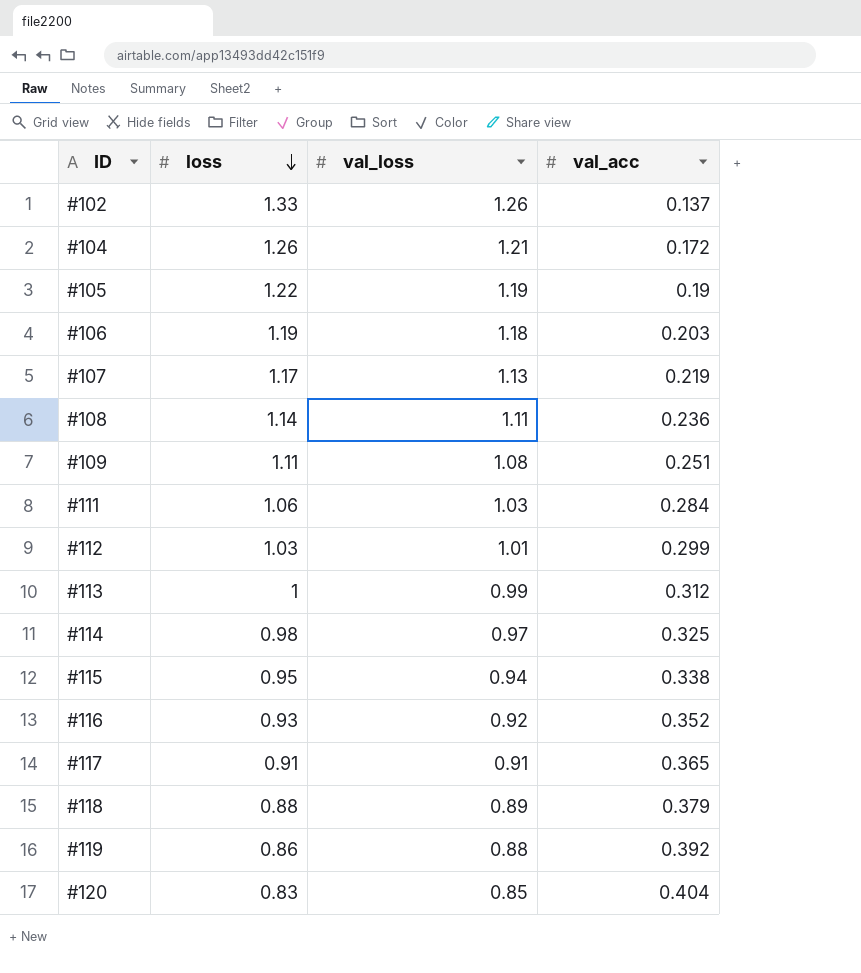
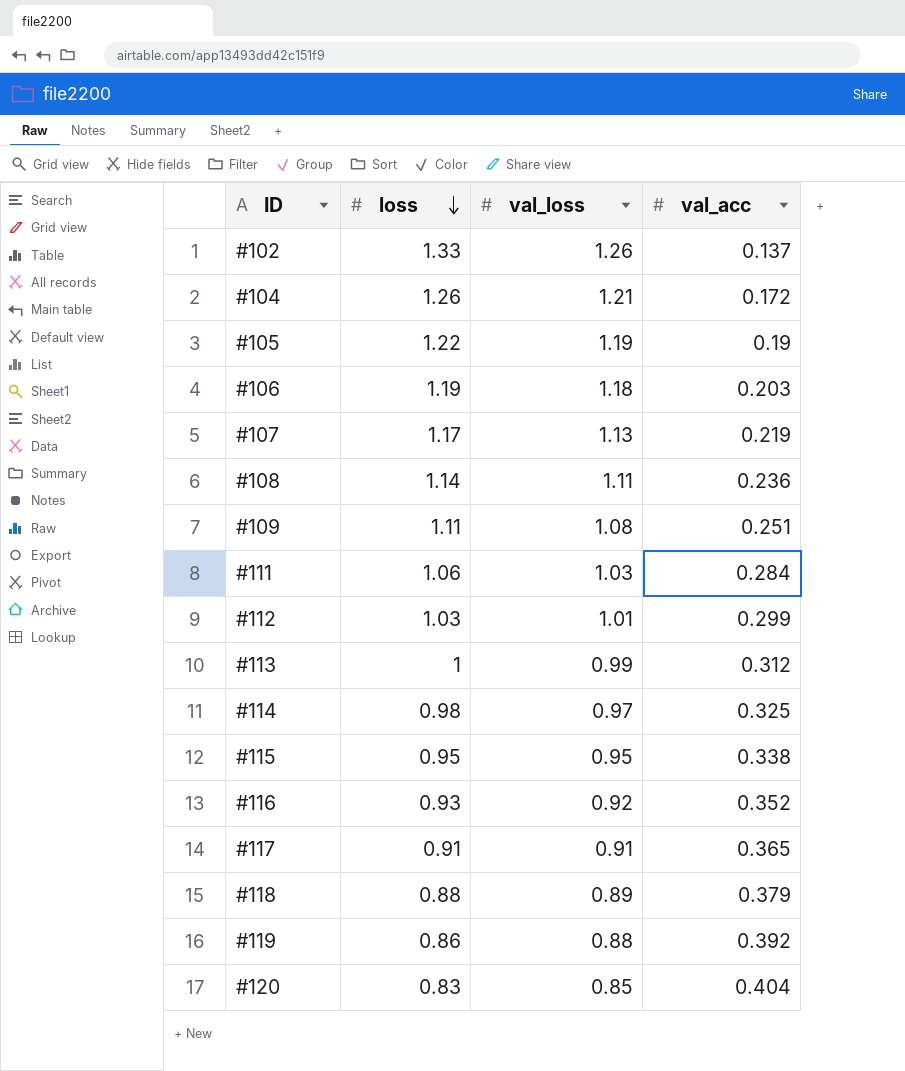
#115 | val_loss: 0.94 -> 0.95

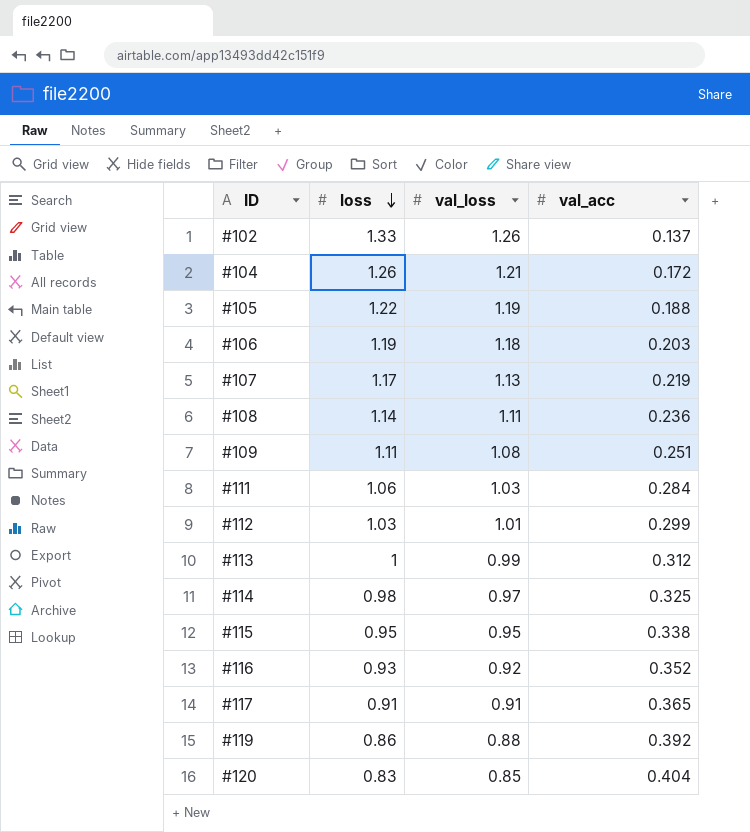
row #118: 0.88 | 0.89 | 0.379 -> none
#105 | val_acc: 0.19 -> 0.188

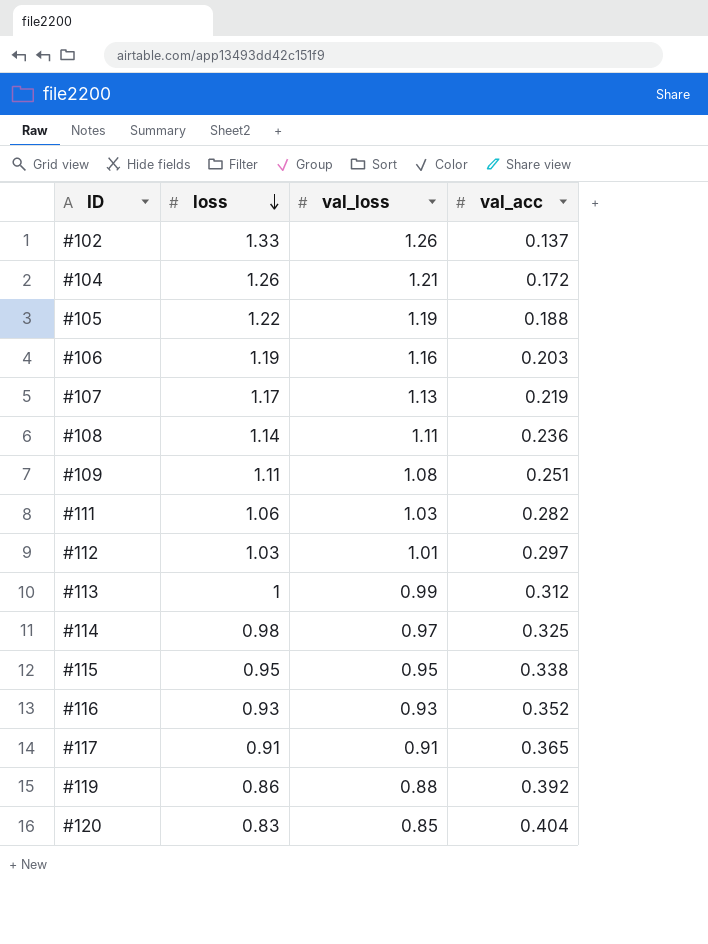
#106 | val_loss: 1.18 -> 1.16
#111 | val_acc: 0.284 -> 0.282
#112 | val_acc: 0.299 -> 0.297
#116 | val_loss: 0.92 -> 0.93

